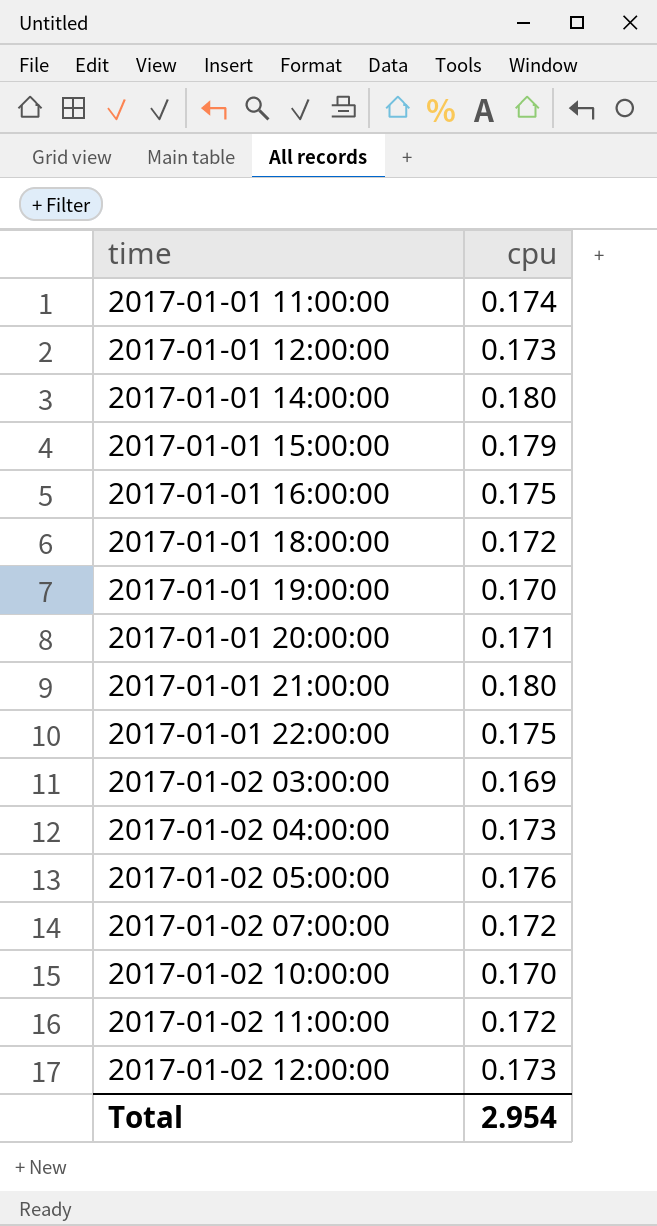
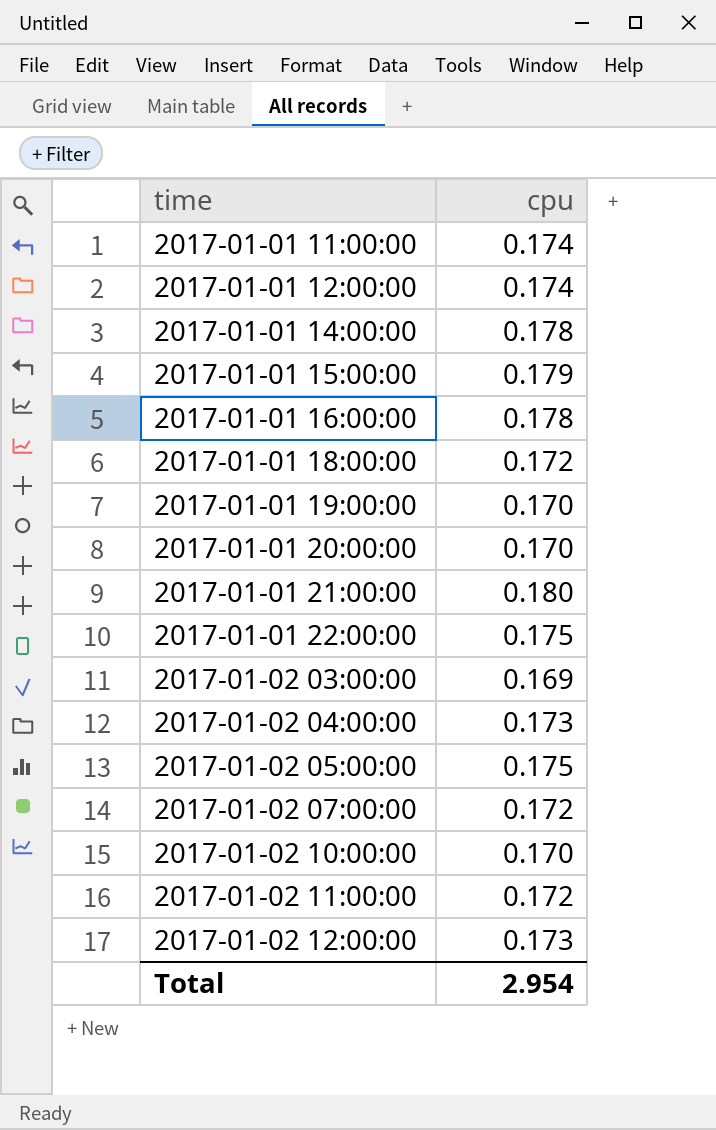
2017-01-01 12:00:00 | cpu: 0.173 -> 0.174
2017-01-01 14:00:00 | cpu: 0.180 -> 0.178
2017-01-01 16:00:00 | cpu: 0.175 -> 0.178
2017-01-01 20:00:00 | cpu: 0.171 -> 0.170
2017-01-02 05:00:00 | cpu: 0.176 -> 0.175

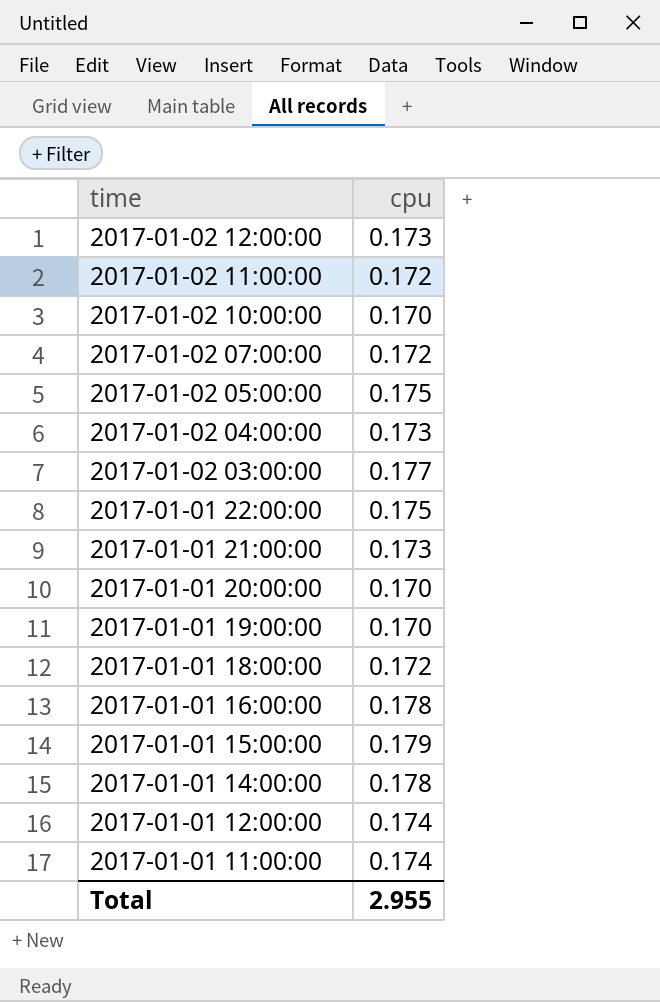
row order: time ascending -> time descending
2017-01-02 03:00:00 | cpu: 0.169 -> 0.177
2017-01-01 21:00:00 | cpu: 0.180 -> 0.173
Total | cpu: 2.954 -> 2.955

